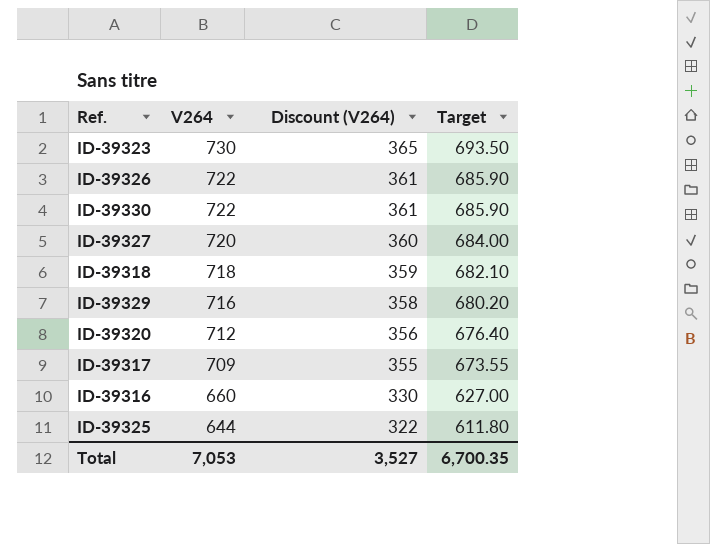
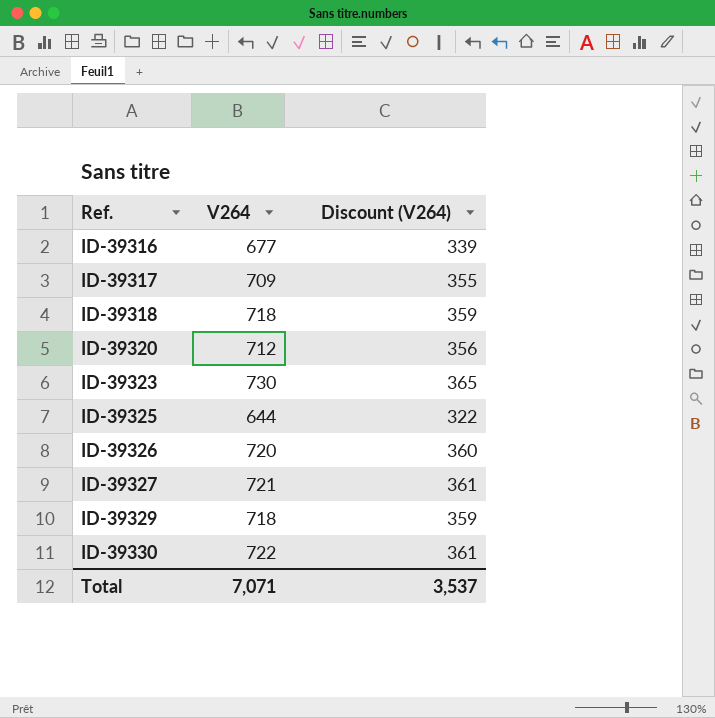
row order: V264 descending -> Ref. ascending
column Target | formula: [V264] * 0.95 -> none
ID-39316 | V264: 660 -> 677
ID-39316 | Discount (V264): 330 -> 339
ID-39326 | V264: 722 -> 720
ID-39326 | Discount (V264): 361 -> 360
ID-39327 | V264: 720 -> 721
ID-39327 | Discount (V264): 360 -> 361
ID-39329 | V264: 716 -> 718
ID-39329 | Discount (V264): 358 -> 359
Total | V264: 7,053 -> 7,071
Total | Discount (V264): 3,527 -> 3,537

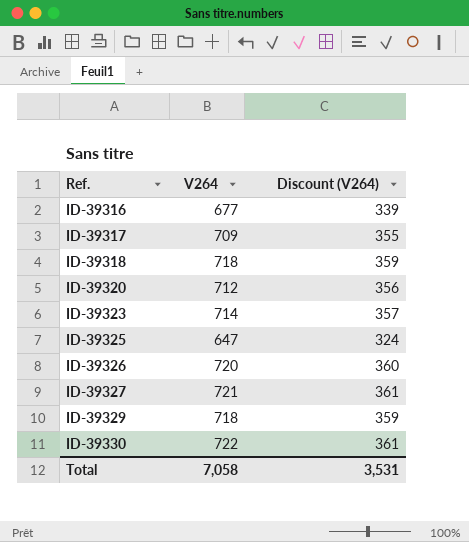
ID-39323 | V264: 730 -> 714
ID-39323 | Discount (V264): 365 -> 357
ID-39325 | V264: 644 -> 647
ID-39325 | Discount (V264): 322 -> 324
Total | V264: 7,071 -> 7,058
Total | Discount (V264): 3,537 -> 3,531

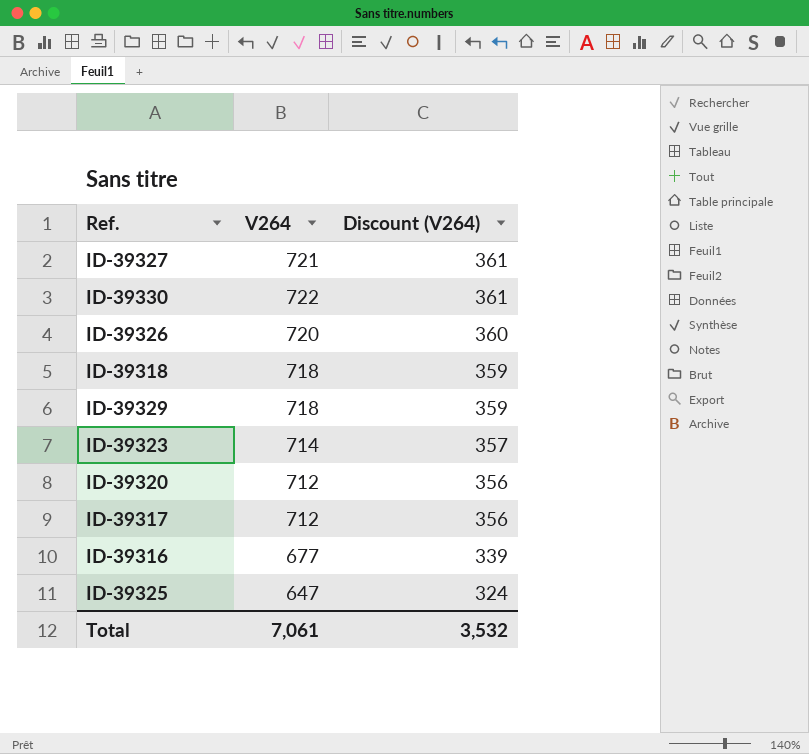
row order: Ref. ascending -> Discount (V264) descending
ID-39317 | V264: 709 -> 712
ID-39317 | Discount (V264): 355 -> 356
Total | V264: 7,058 -> 7,061
Total | Discount (V264): 3,531 -> 3,532

